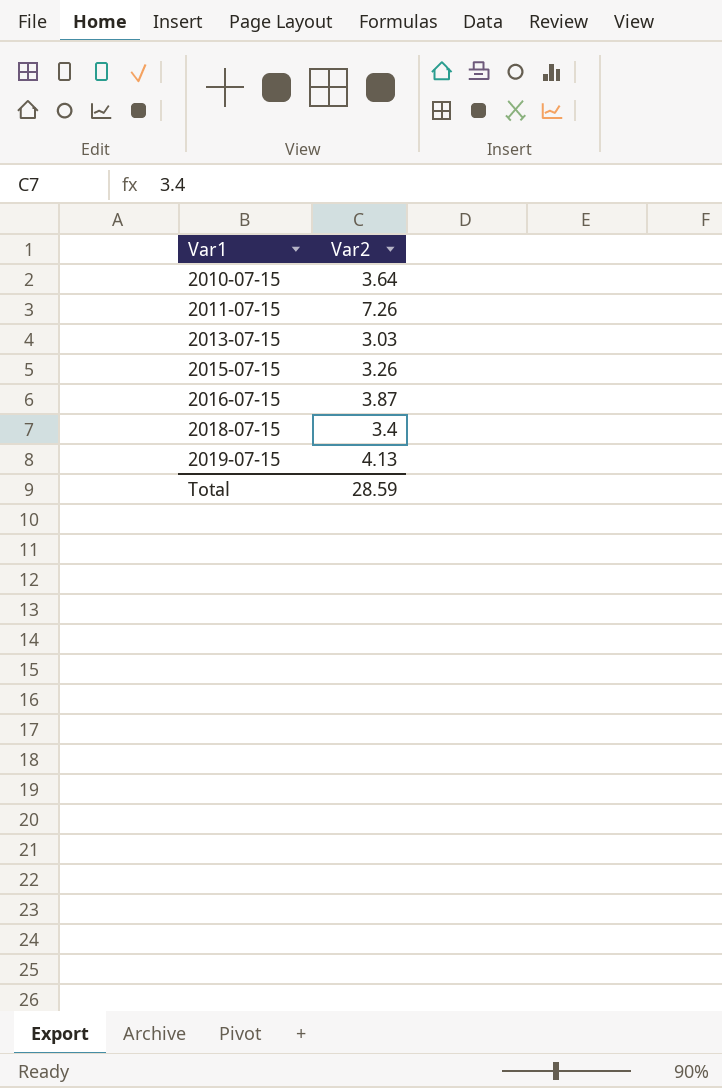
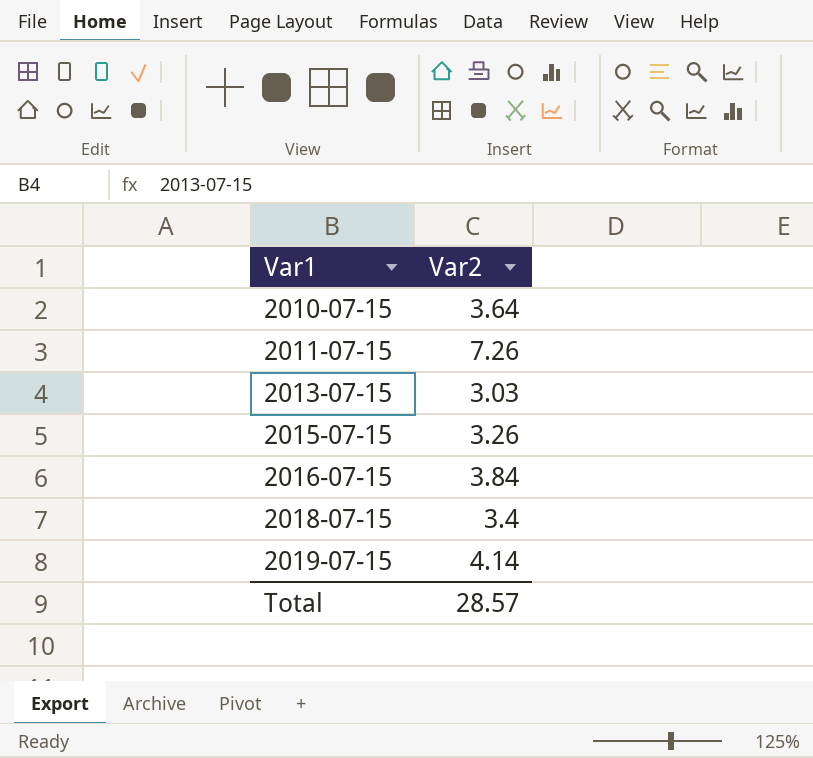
2016-07-15 | Var2: 3.87 -> 3.84
2019-07-15 | Var2: 4.13 -> 4.14
Total | Var2: 28.59 -> 28.57

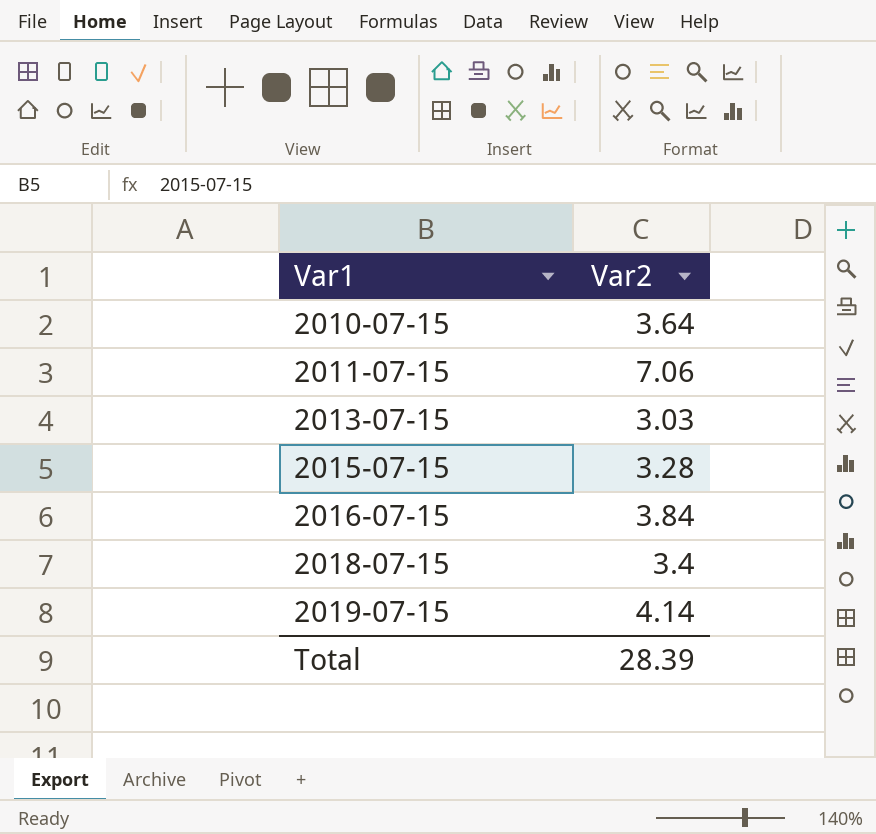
2011-07-15 | Var2: 7.26 -> 7.06
2015-07-15 | Var2: 3.26 -> 3.28
Total | Var2: 28.57 -> 28.39

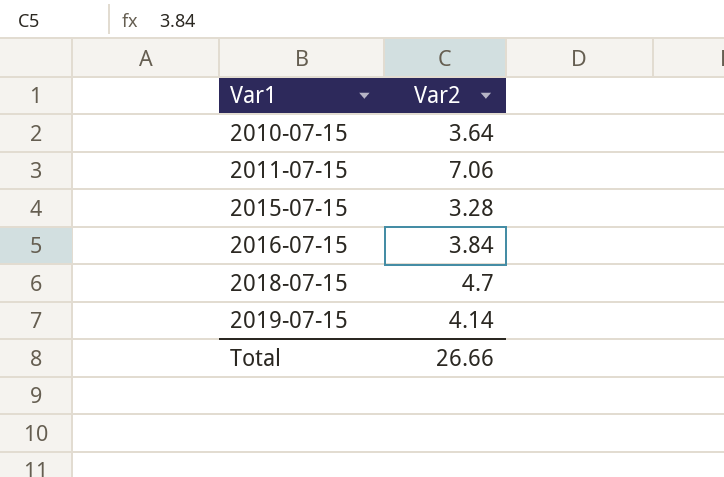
row 2013-07-15: 3.03 -> none
2018-07-15 | Var2: 3.4 -> 4.7
Total | Var2: 28.39 -> 26.66

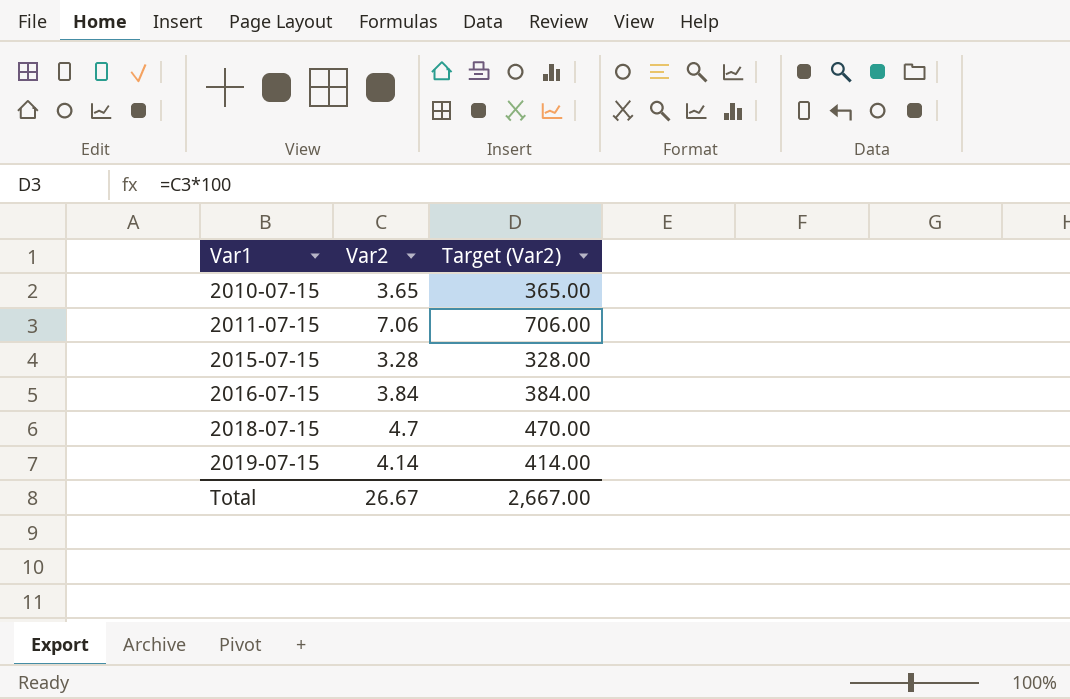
column Target (Var2) | formula: none -> [Var2] * 100
2010-07-15 | Var2: 3.64 -> 3.65
Total | Var2: 26.66 -> 26.67

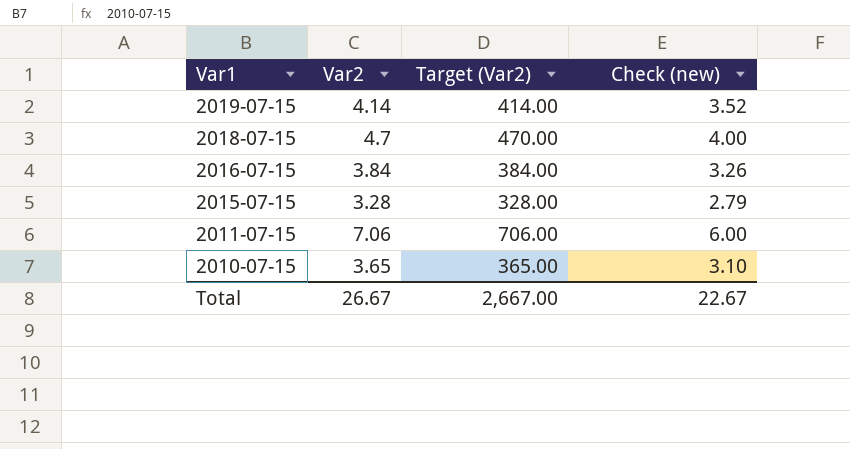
row order: Var1 ascending -> Var1 descending
column Check (new) | formula: none -> [Var2] * 0.85

